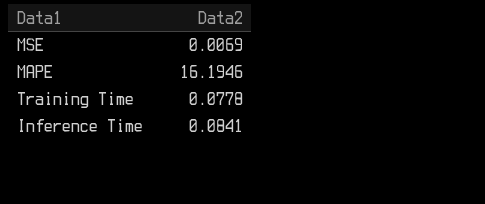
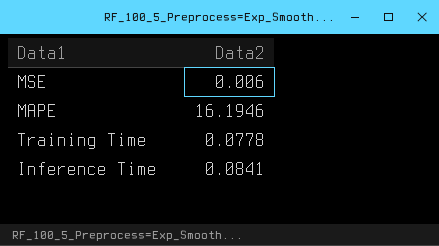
MSE | Data2: 0.0069 -> 0.006

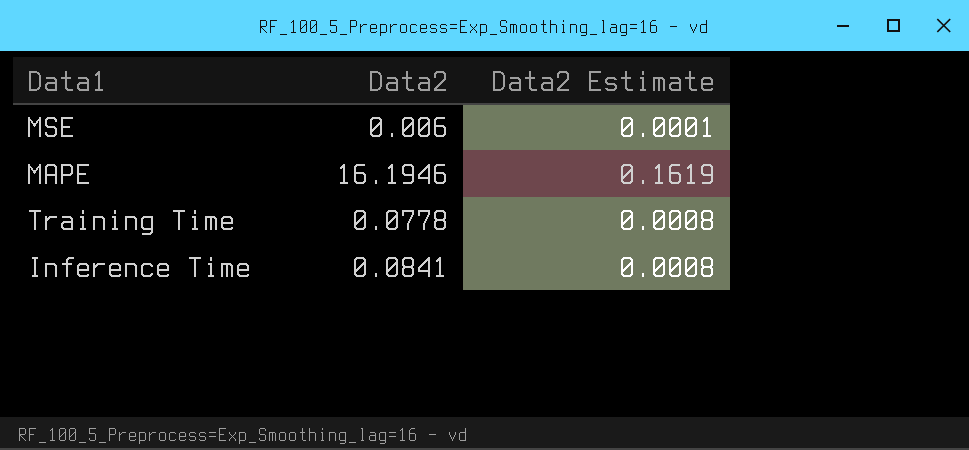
column Data2 Estimate | formula: none -> [Data2] * 0.01

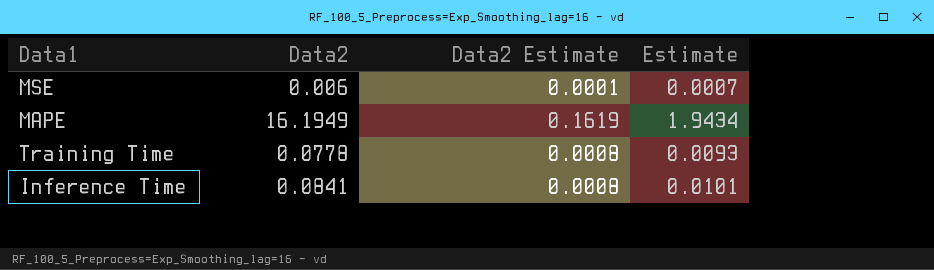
column Estimate | formula: none -> [Data2] * 0.12
MAPE | Data2: 16.1946 -> 16.1949

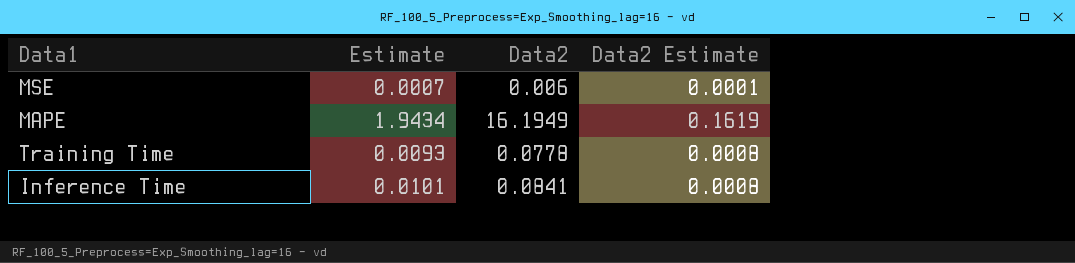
column Estimate | position: 4 -> 2

